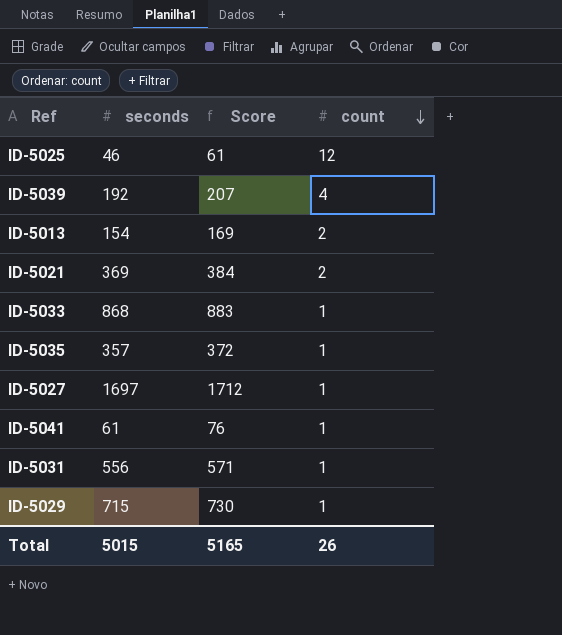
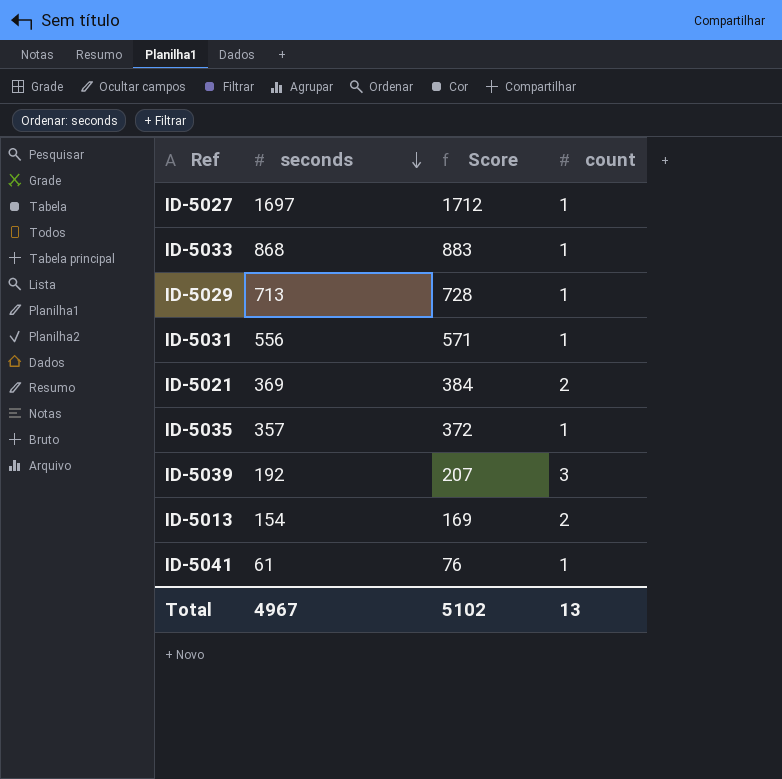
row order: count descending -> seconds descending
row ID-5025: 46 | 61 | 12 -> none
ID-5029 | seconds: 715 -> 713
ID-5029 | Score: 730 -> 728
ID-5039 | count: 4 -> 3
Total | seconds: 5015 -> 4967
Total | Score: 5165 -> 5102
Total | count: 26 -> 13

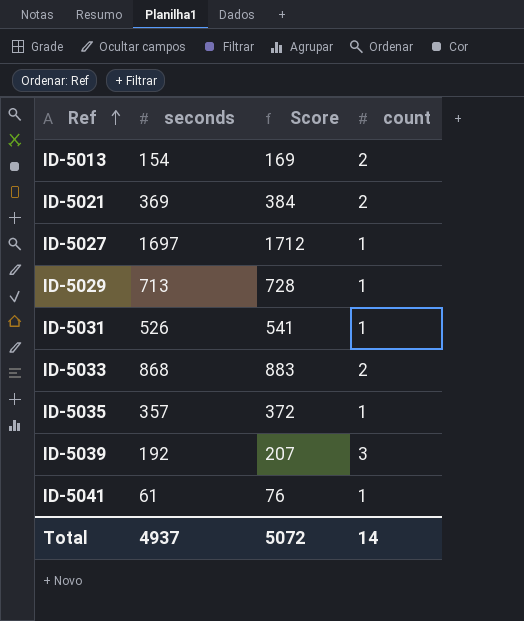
row order: seconds descending -> Ref ascending
ID-5031 | seconds: 556 -> 526
ID-5031 | Score: 571 -> 541
ID-5033 | count: 1 -> 2
Total | seconds: 4967 -> 4937
Total | Score: 5102 -> 5072
Total | count: 13 -> 14

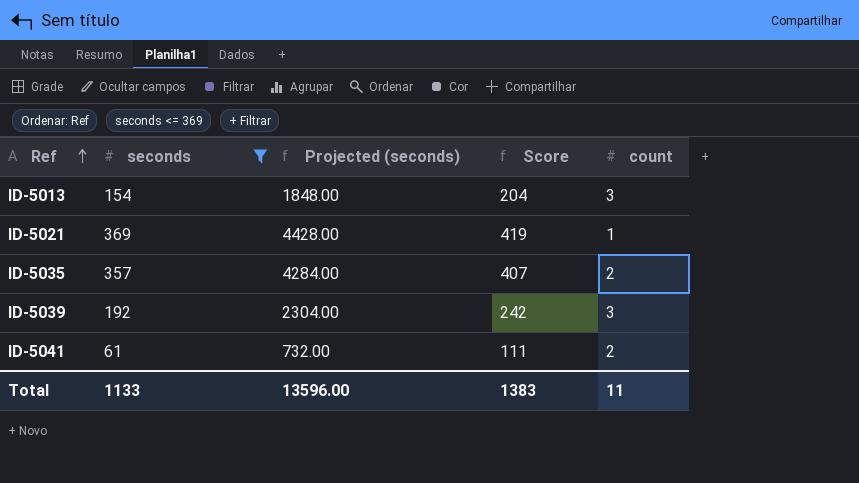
filter: none -> seconds <= 369
column Projected (seconds) | formula: none -> [seconds] * 12
column Score | formula: [seconds] + 15 -> [seconds] + 50
ID-5013 | count: 2 -> 3
ID-5021 | count: 2 -> 1
ID-5035 | count: 1 -> 2
ID-5041 | count: 1 -> 2
Total | seconds: 4937 -> 1133
Total | Score: 5072 -> 1383
Total | count: 14 -> 11

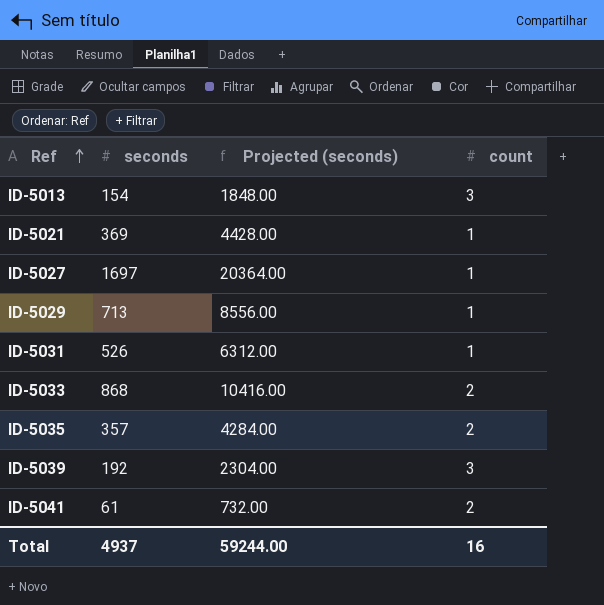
filter: seconds <= 369 -> none
column Score | formula: [seconds] + 50 -> none
Total | seconds: 1133 -> 4937
Total | Projected (seconds): 13596.00 -> 59244.00
Total | count: 11 -> 16

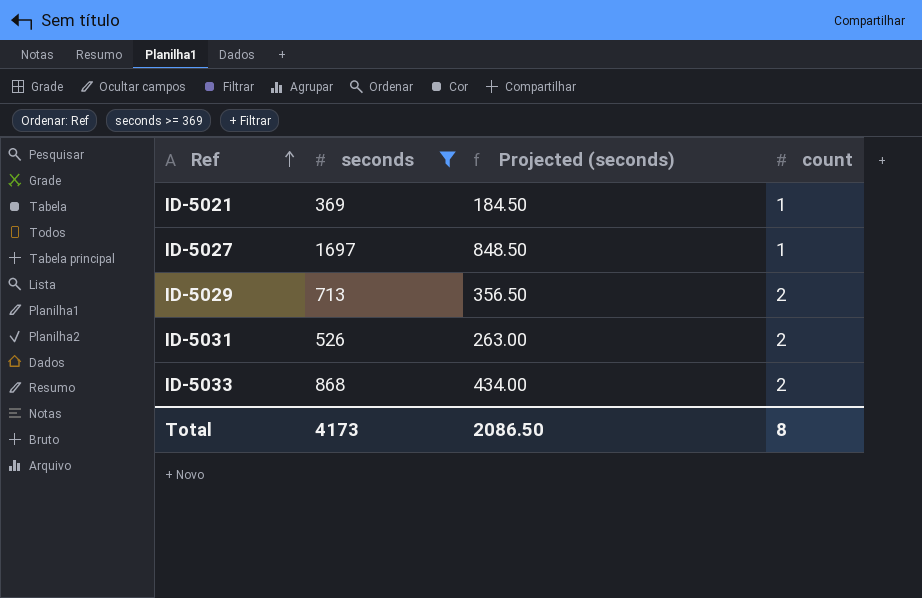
filter: none -> seconds >= 369
column Projected (seconds) | formula: [seconds] * 12 -> [seconds] * 0.5
ID-5029 | count: 1 -> 2
ID-5031 | count: 1 -> 2
Total | seconds: 4937 -> 4173
Total | Projected (seconds): 59244.00 -> 2086.50
Total | count: 16 -> 8

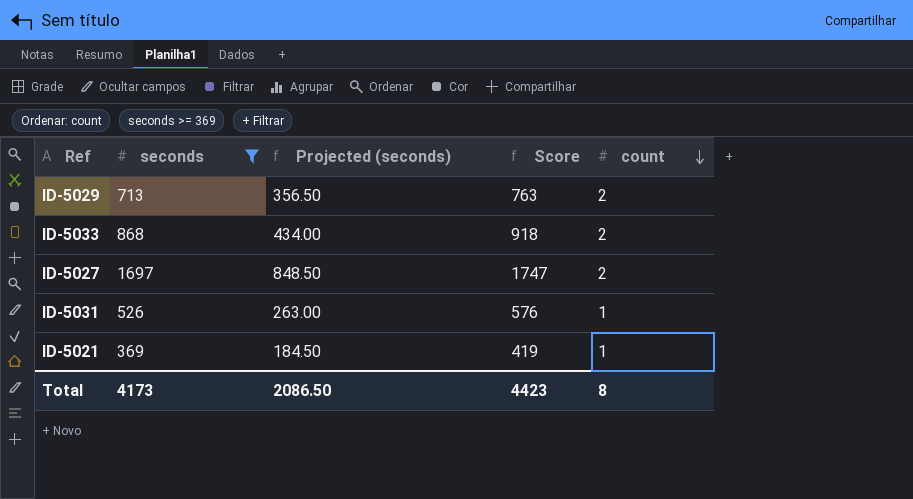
row order: Ref ascending -> count descending
column Score | formula: none -> [seconds] + 50
ID-5027 | count: 1 -> 2
ID-5031 | count: 2 -> 1

